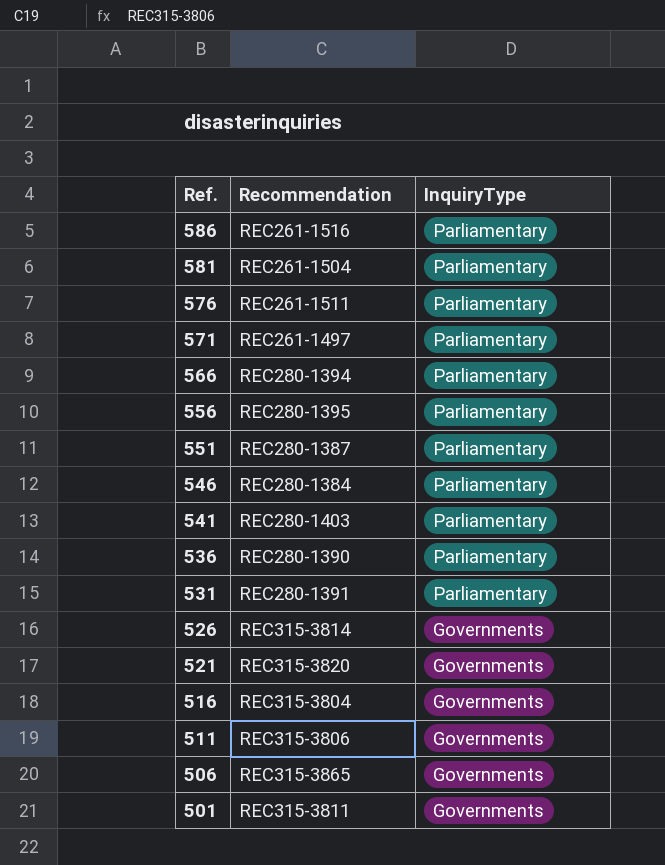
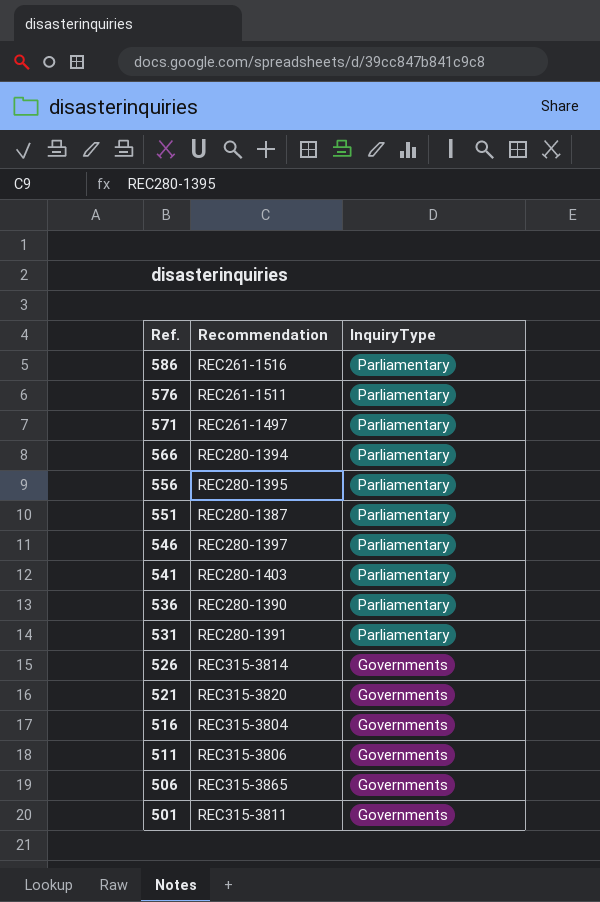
row 581: REC261-1504 | Parliamentary -> none
546 | Recommendation: REC280-1384 -> REC280-1397

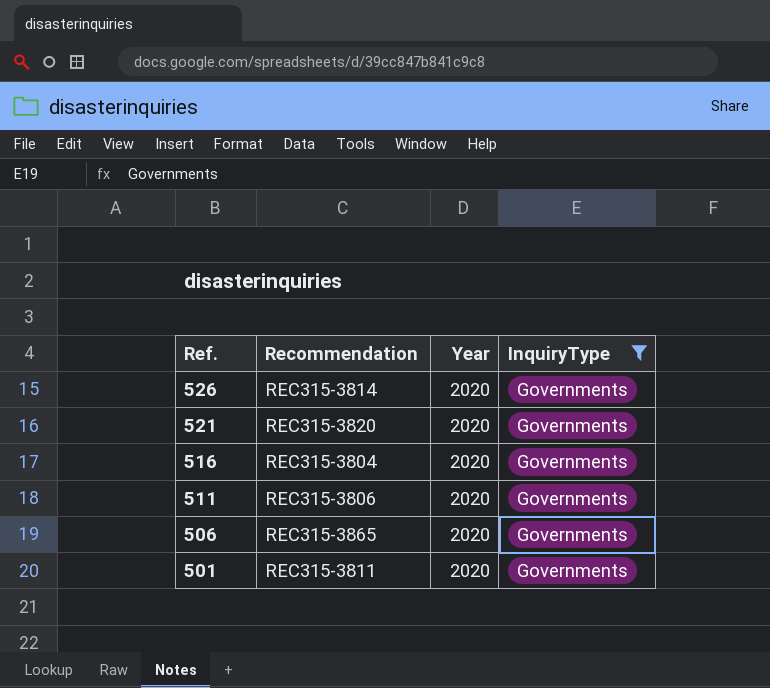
filter: none -> InquiryType = Governments
column Year | position: none -> 3

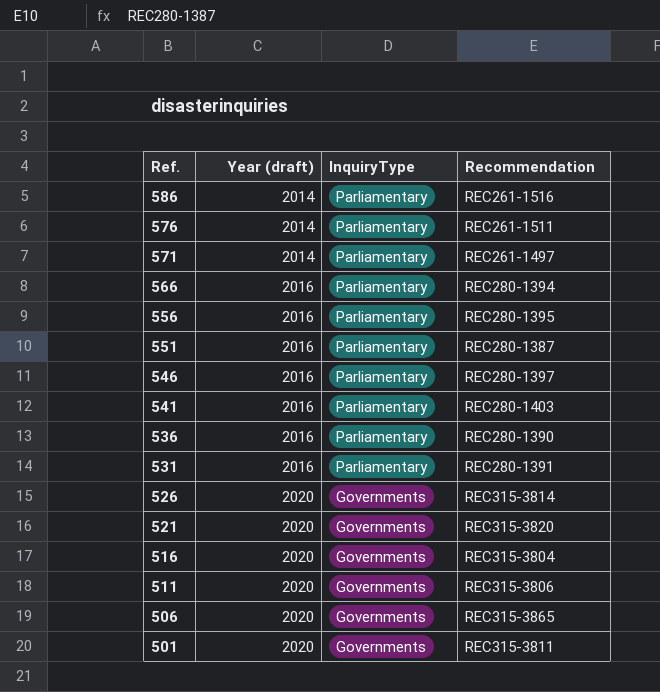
filter: InquiryType = Governments -> none
column name: Year -> Year (draft)
column Recommendation | position: 2 -> 4

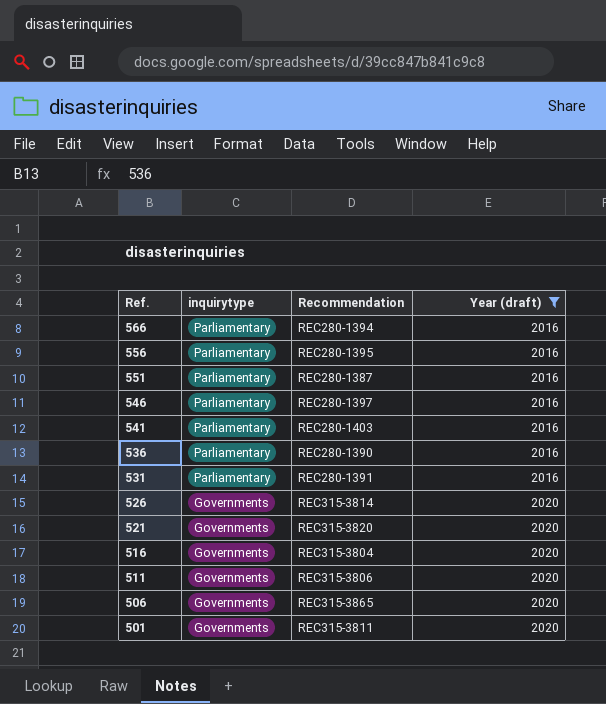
filter: none -> Year (draft) != 2014
column name: InquiryType -> inquirytype
column Year (draft) | position: 2 -> 4

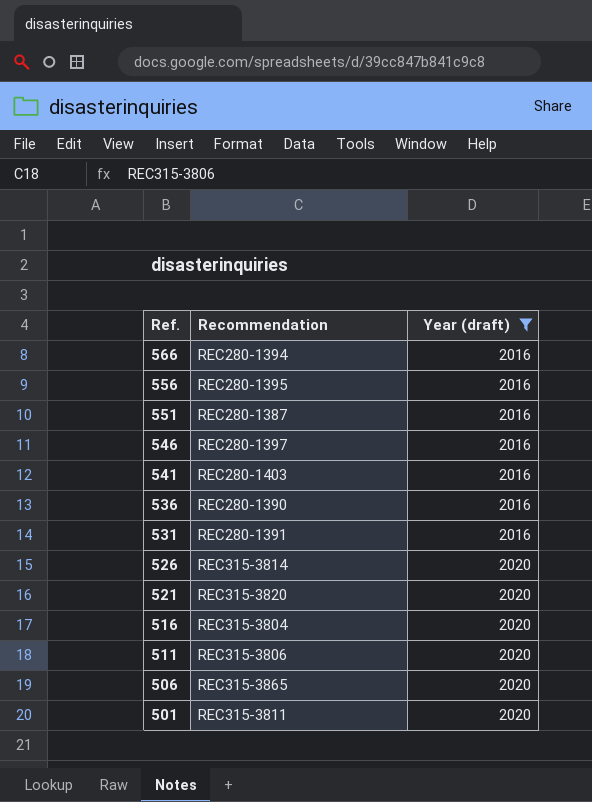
column inquirytype | position: 2 -> none

